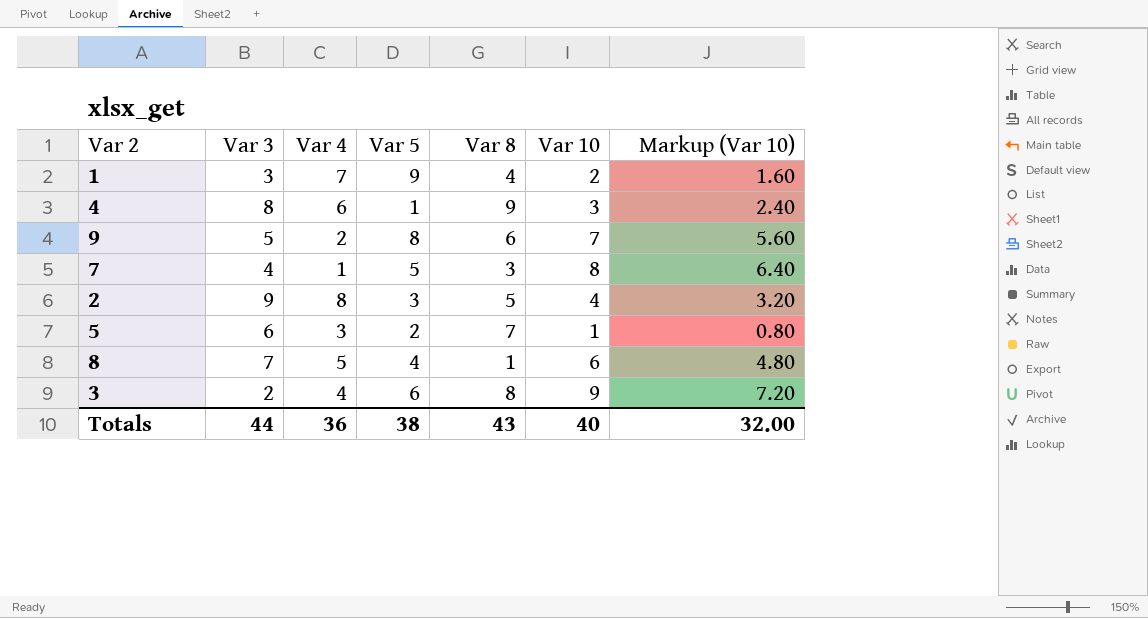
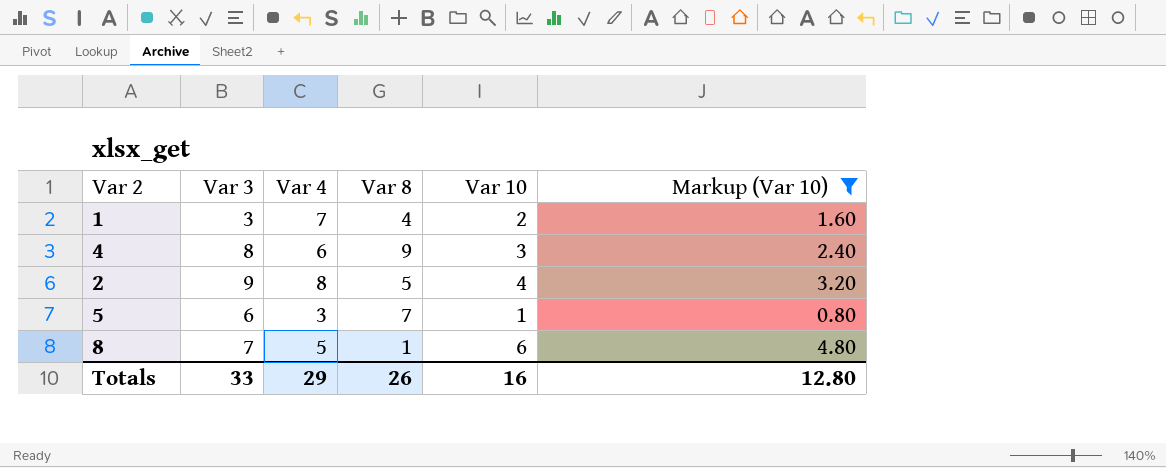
filter: none -> Markup (Var 10) <= 4.80
column Var 5 | position: 4 -> none
Totals | Var 3: 44 -> 33
Totals | Var 4: 36 -> 29
Totals | Var 8: 43 -> 26
Totals | Var 10: 40 -> 16
Totals | Markup (Var 10): 32.00 -> 12.80

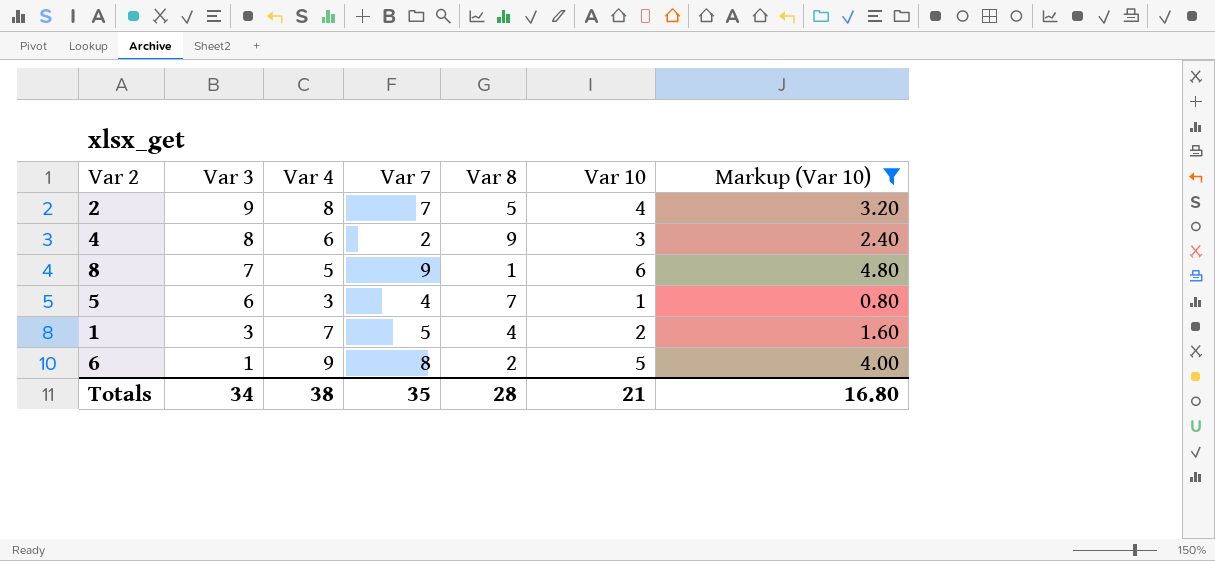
row order: none -> Var 3 descending
column Var 7 | position: none -> 4
row 6: none -> 1 | 9 | 8 | 2 | 5 | 4.00
Totals | Var 3: 33 -> 34
Totals | Var 4: 29 -> 38
Totals | Var 8: 26 -> 28
Totals | Var 10: 16 -> 21
Totals | Markup (Var 10): 12.80 -> 16.80

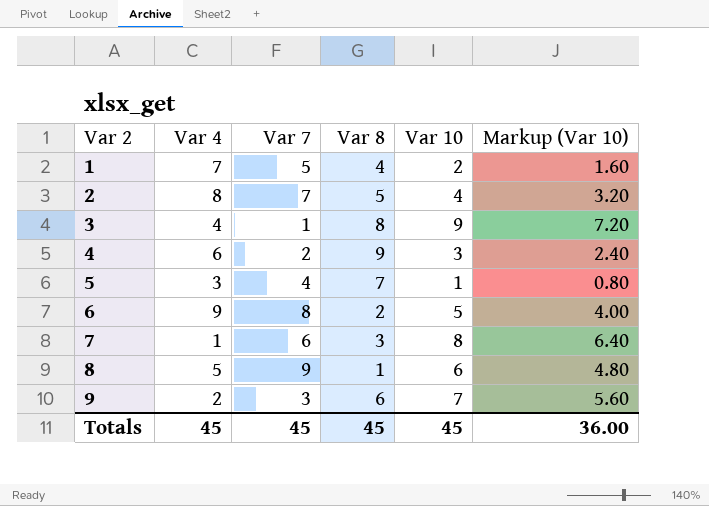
filter: Markup (Var 10) <= 4.80 -> none
row order: Var 3 descending -> Var 2 ascending
column Var 3 | position: 2 -> none
Totals | Var 4: 38 -> 45
Totals | Var 7: 35 -> 45
Totals | Var 8: 28 -> 45
Totals | Var 10: 21 -> 45
Totals | Markup (Var 10): 16.80 -> 36.00

